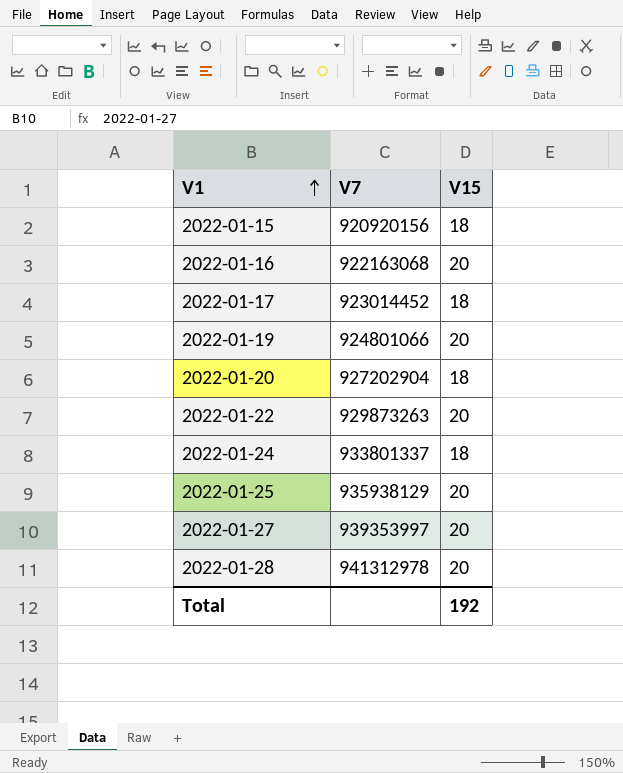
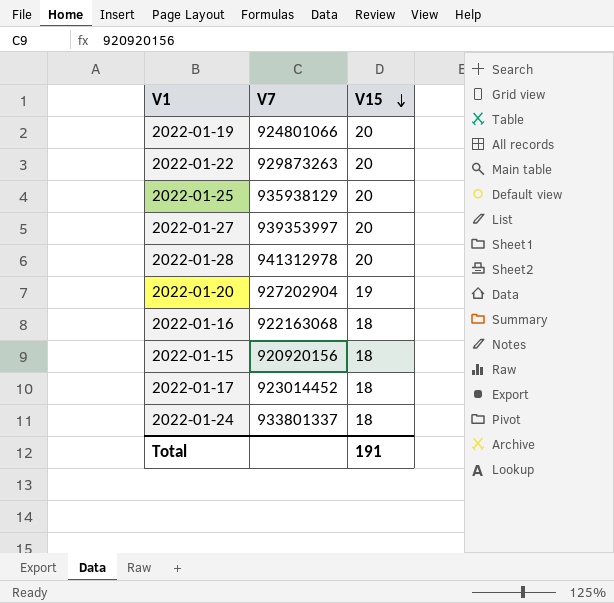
row order: V1 ascending -> V15 descending
2022-01-20 | V15: 18 -> 19
2022-01-16 | V15: 20 -> 18
Total | V15: 192 -> 191

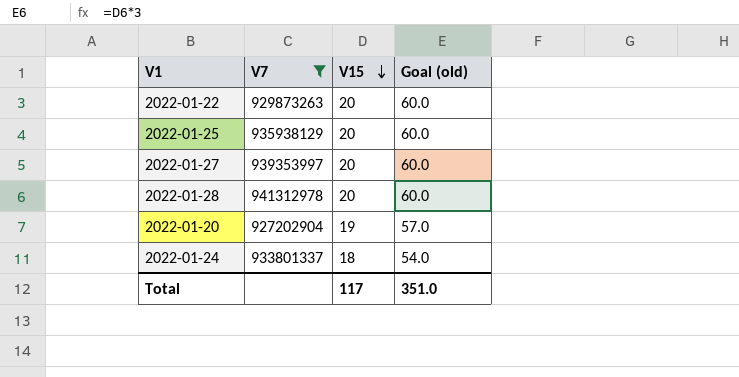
filter: none -> V7 >= 927202904
column Goal (old) | formula: none -> [V15] * 3
Total | V15: 191 -> 117

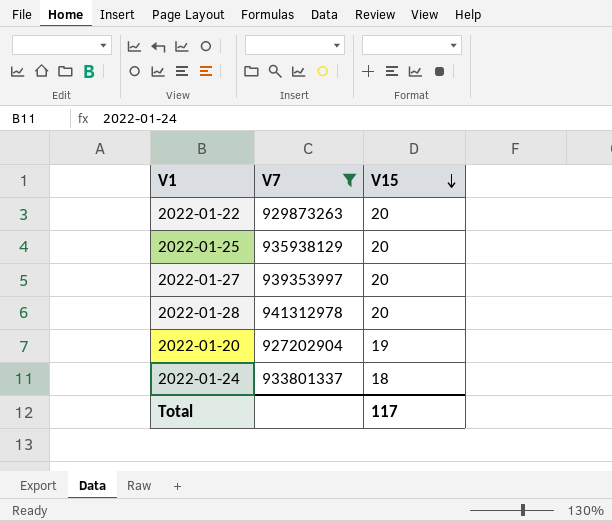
column Goal (old) | formula: [V15] * 3 -> none

